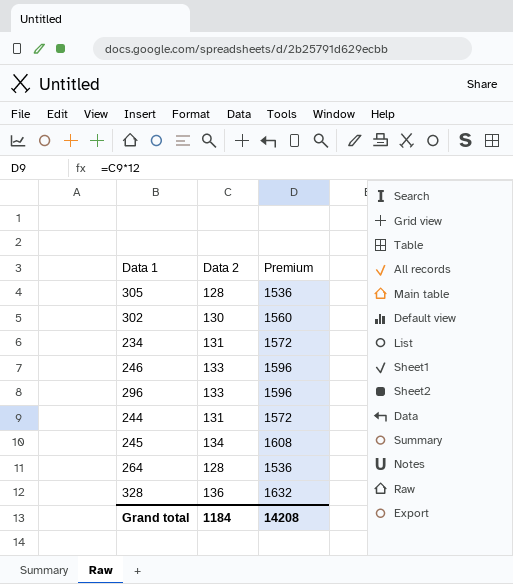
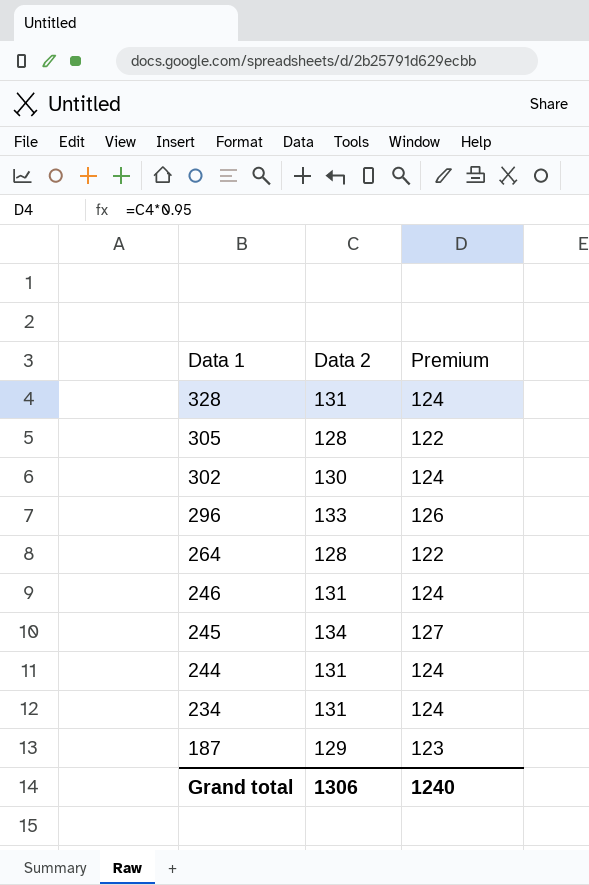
row order: none -> Data 1 descending
column Premium | formula: [Data 2] * 12 -> [Data 2] * 0.95
328 | Data 2: 136 -> 131
246 | Data 2: 133 -> 131
row 187: none -> 129 | 123
Grand total | Data 2: 1184 -> 1306
Grand total | Premium: 14208 -> 1240

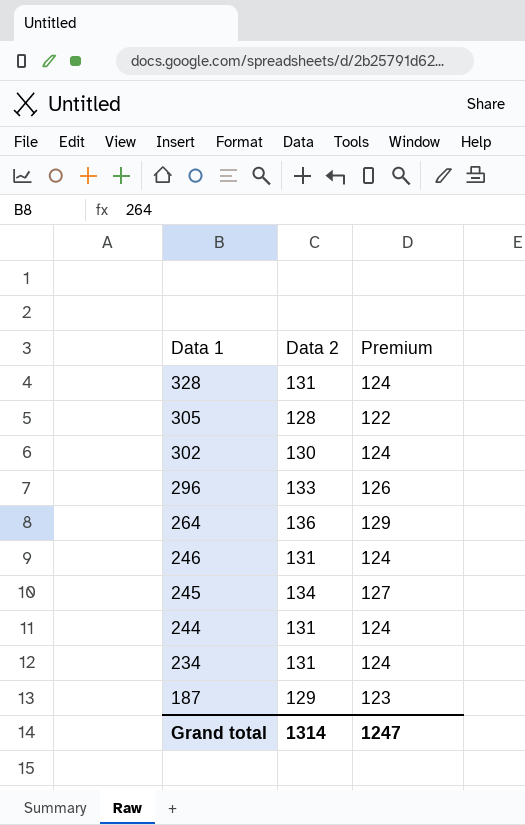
264 | Data 2: 128 -> 136
264 | Premium: 122 -> 129
Grand total | Data 2: 1306 -> 1314
Grand total | Premium: 1240 -> 1247

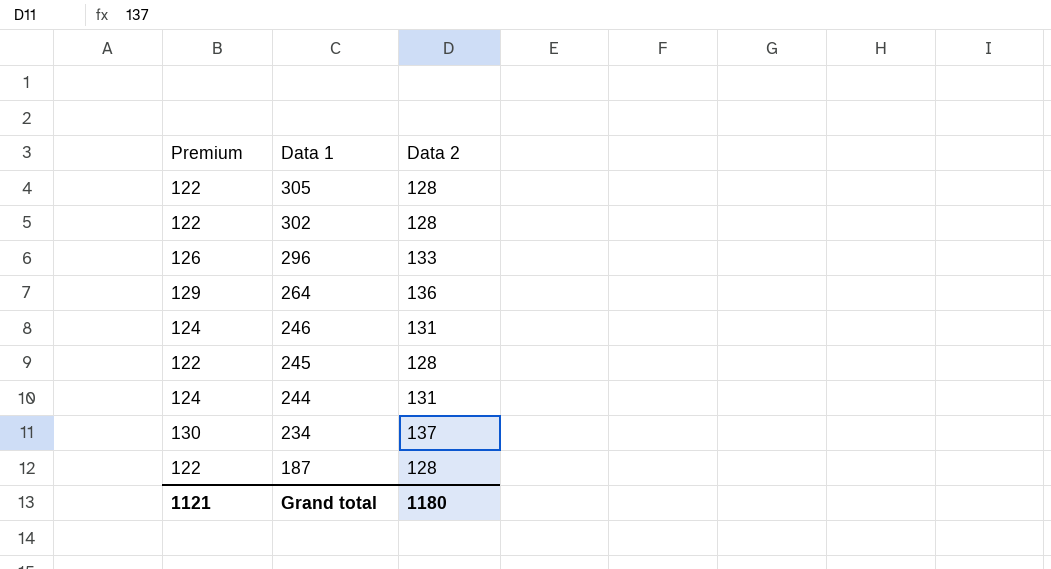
column Premium | position: 3 -> 1
row 328: 131 | 124 -> none
302 | Premium: 124 -> 122
302 | Data 2: 130 -> 128
245 | Premium: 127 -> 122
245 | Data 2: 134 -> 128
234 | Premium: 124 -> 130
234 | Data 2: 131 -> 137
187 | Premium: 123 -> 122
187 | Data 2: 129 -> 128
Grand total | Premium: 1247 -> 1121
Grand total | Data 2: 1314 -> 1180

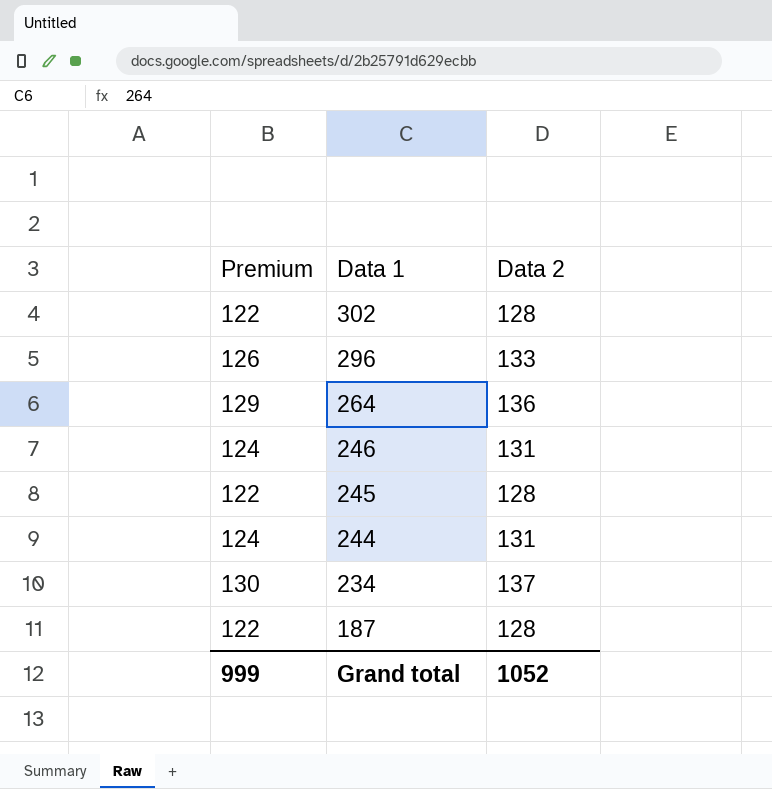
row 305: 122 | 128 -> none
Grand total | Premium: 1121 -> 999
Grand total | Data 2: 1180 -> 1052

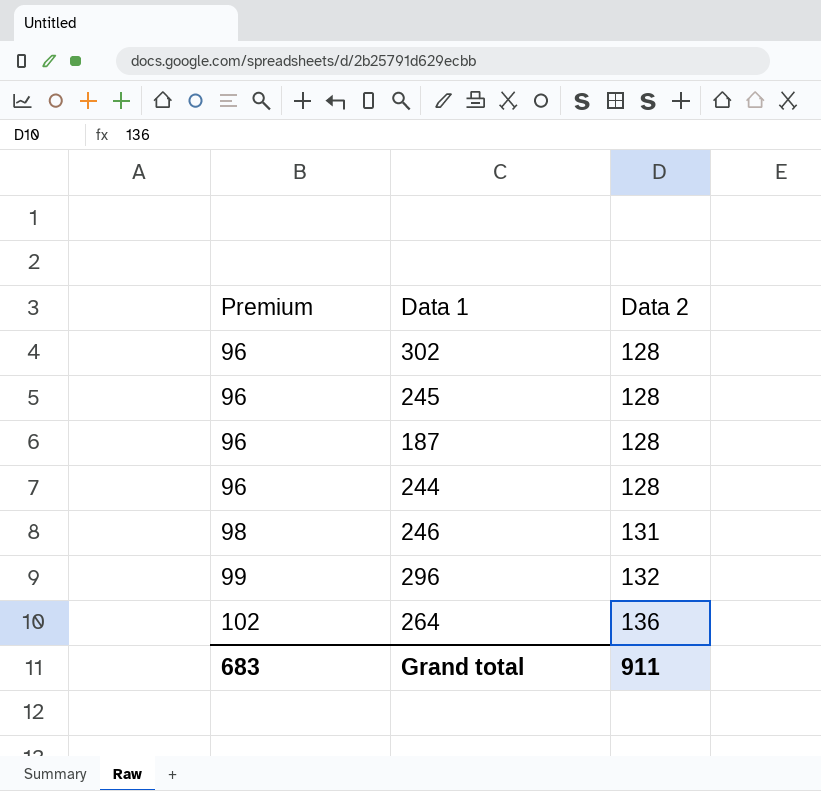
row order: Data 1 descending -> Premium ascending
column Premium | formula: [Data 2] * 0.95 -> [Data 2] * 0.75
row 234: 130 | 137 -> none
244 | Data 2: 131 -> 128
296 | Data 2: 133 -> 132
Grand total | Premium: 999 -> 683
Grand total | Data 2: 1052 -> 911

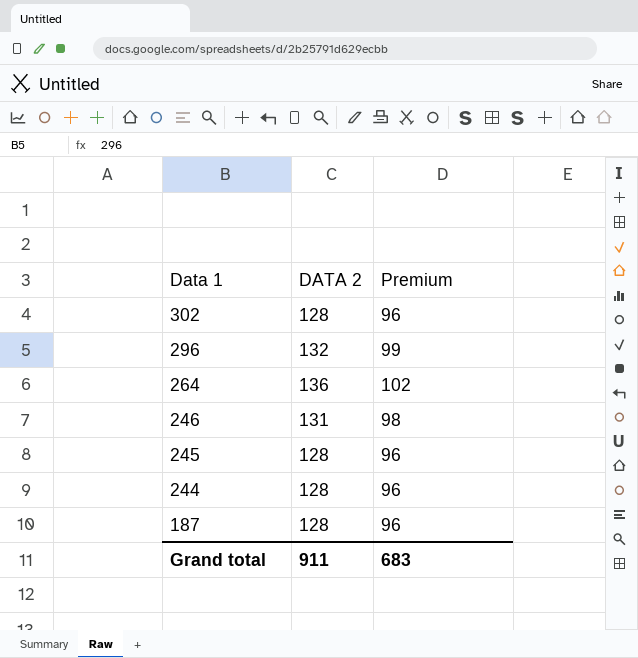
row order: Premium ascending -> Data 1 descending
column name: Data 2 -> DATA 2
column Premium | position: 1 -> 3

